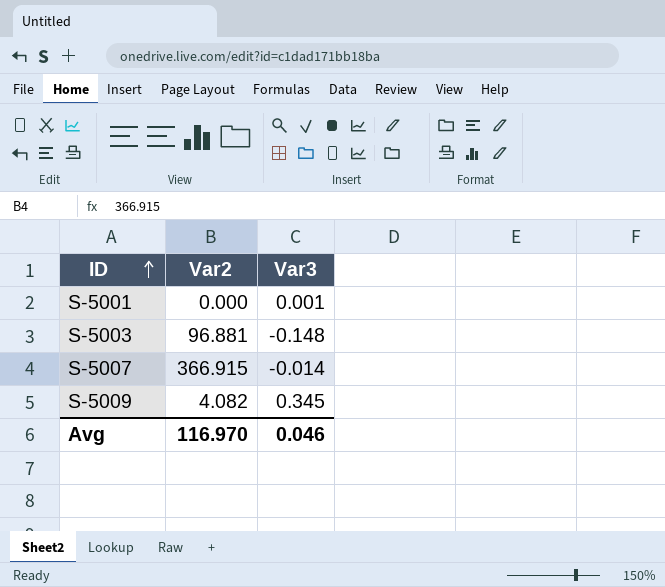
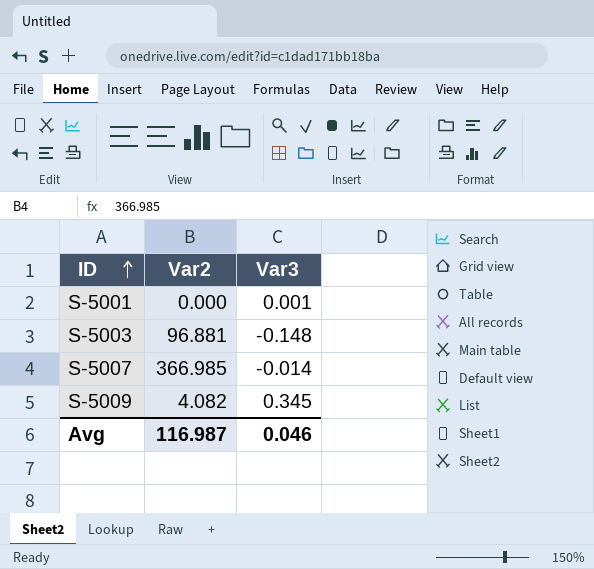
S-5007 | Var2: 366.915 -> 366.985
Avg | Var2: 116.970 -> 116.987

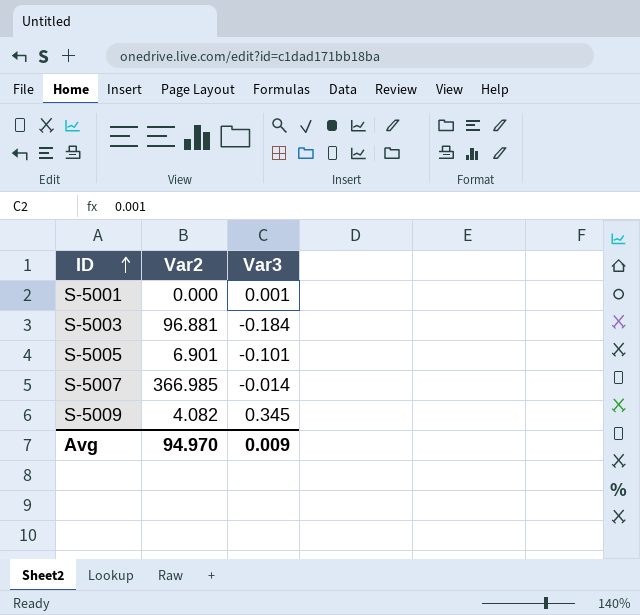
S-5003 | Var3: -0.148 -> -0.184
row S-5005: none -> 6.901 | -0.101
Avg | Var2: 116.987 -> 94.970
Avg | Var3: 0.046 -> 0.009

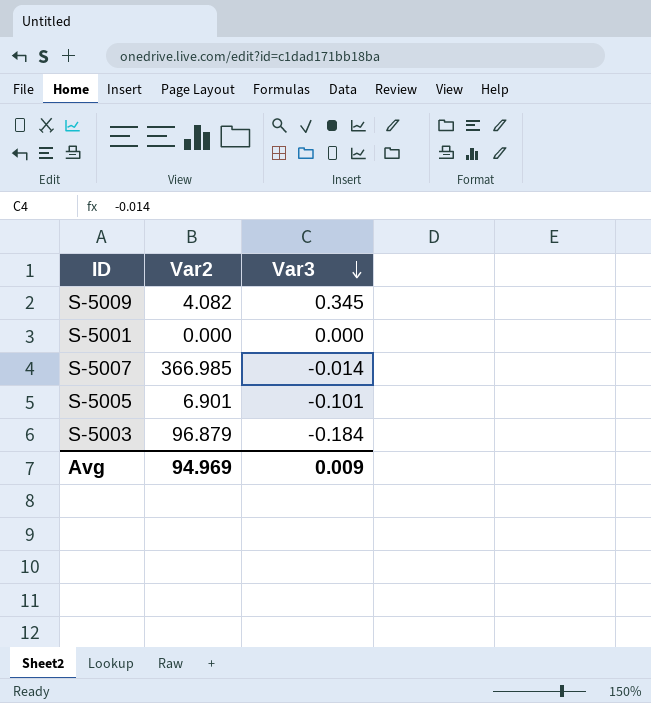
row order: ID ascending -> Var3 descending
S-5001 | Var3: 0.001 -> 0.000
S-5003 | Var2: 96.881 -> 96.879
Avg | Var2: 94.970 -> 94.969

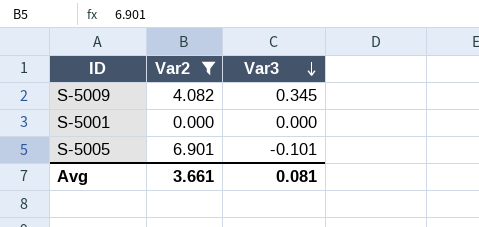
filter: none -> Var2 <= 6.901
Avg | Var2: 94.969 -> 3.661
Avg | Var3: 0.009 -> 0.081

